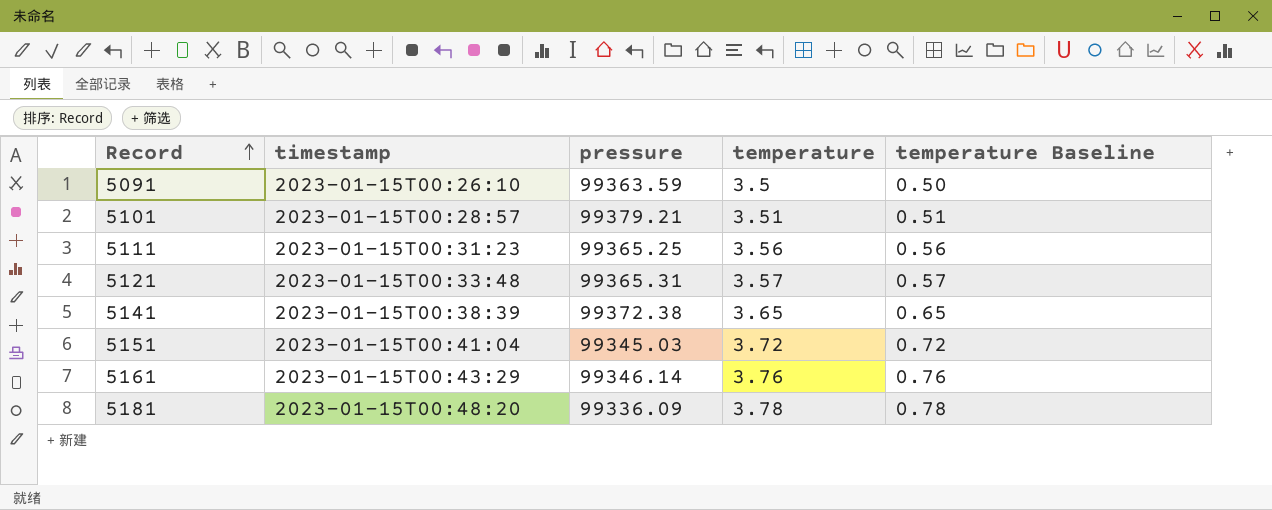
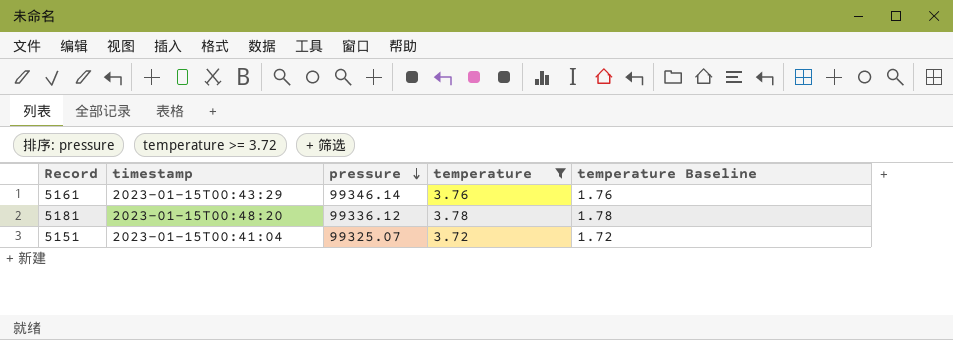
filter: none -> temperature >= 3.72
row order: Record ascending -> pressure descending
column temperature Baseline | formula: [temperature] - 3 -> [temperature] - 2
5181 | pressure: 99336.09 -> 99336.12
5151 | pressure: 99345.03 -> 99325.07

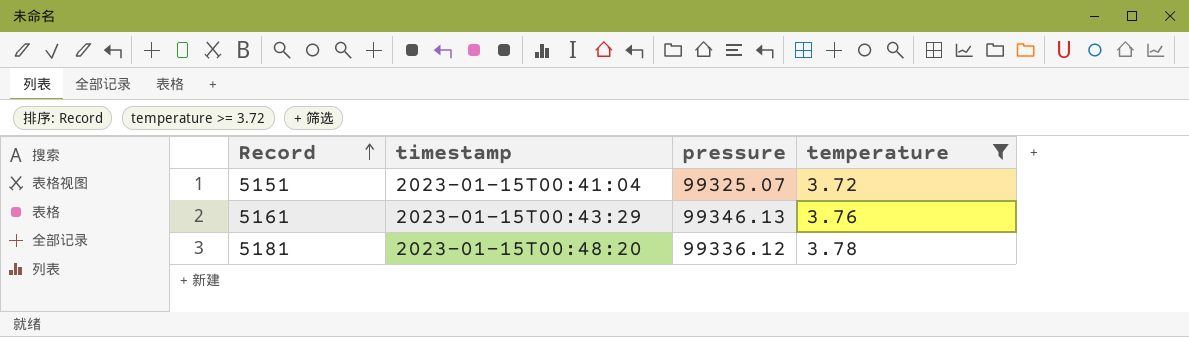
row order: pressure descending -> Record ascending
column temperature Baseline | formula: [temperature] - 2 -> none
5161 | pressure: 99346.14 -> 99346.13

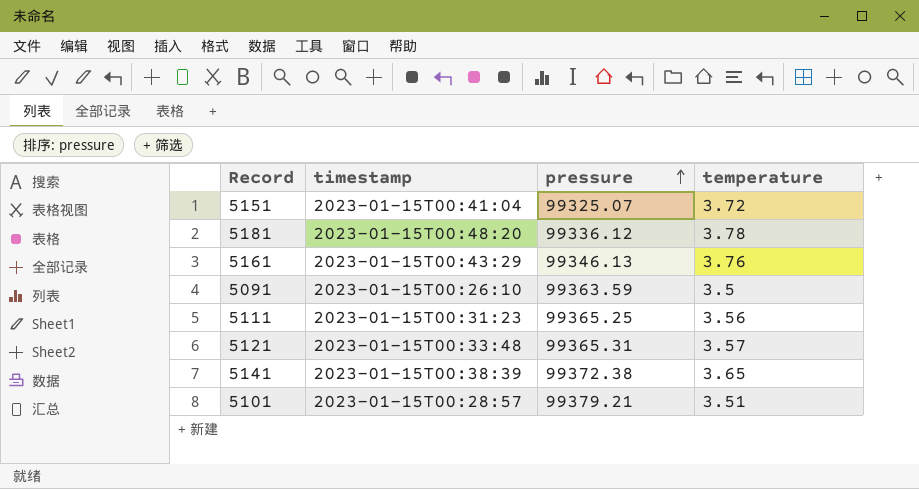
filter: temperature >= 3.72 -> none
row order: Record ascending -> pressure ascending

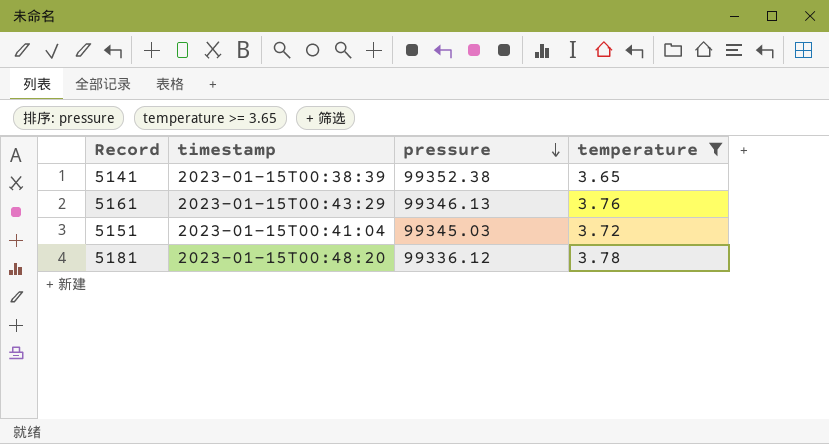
filter: none -> temperature >= 3.65
row order: pressure ascending -> pressure descending
5141 | pressure: 99372.38 -> 99352.38
5151 | pressure: 99325.07 -> 99345.03

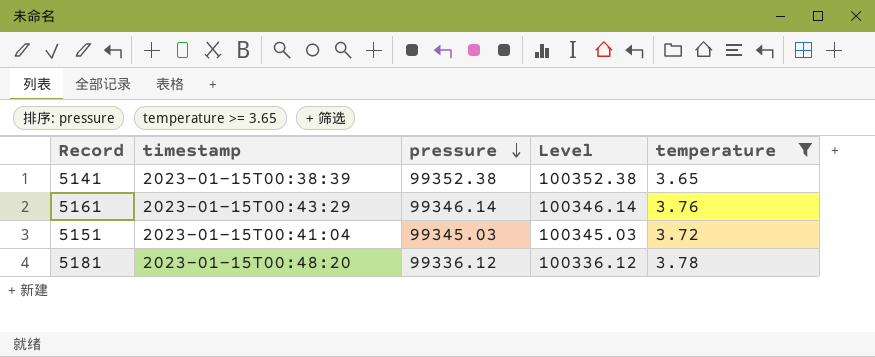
column Level | formula: none -> [pressure] + 1000
5161 | pressure: 99346.13 -> 99346.14

